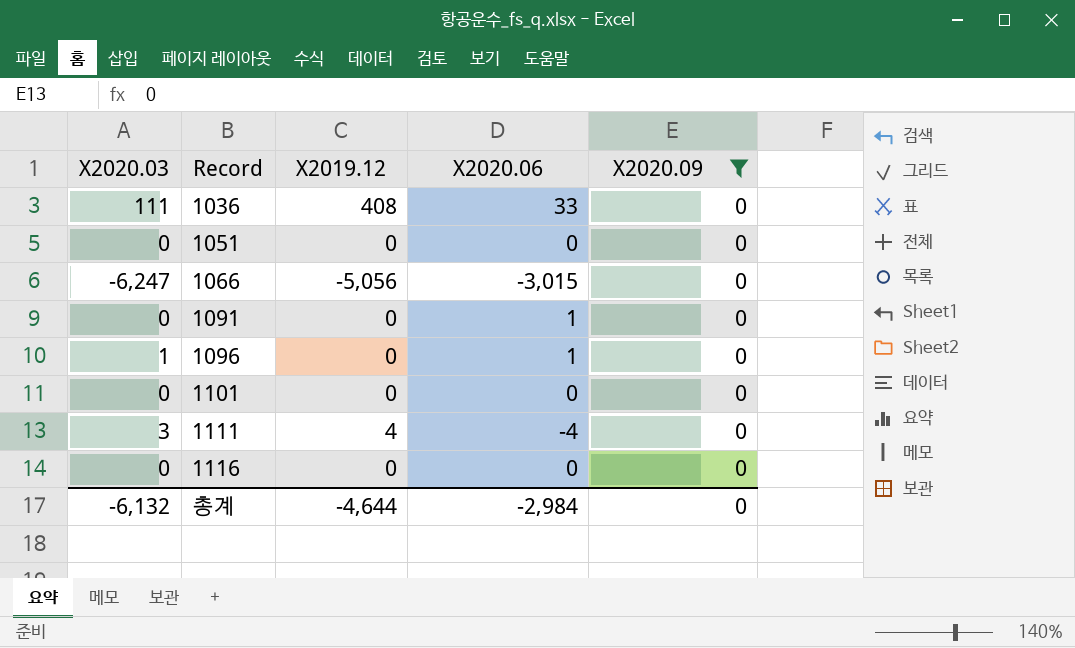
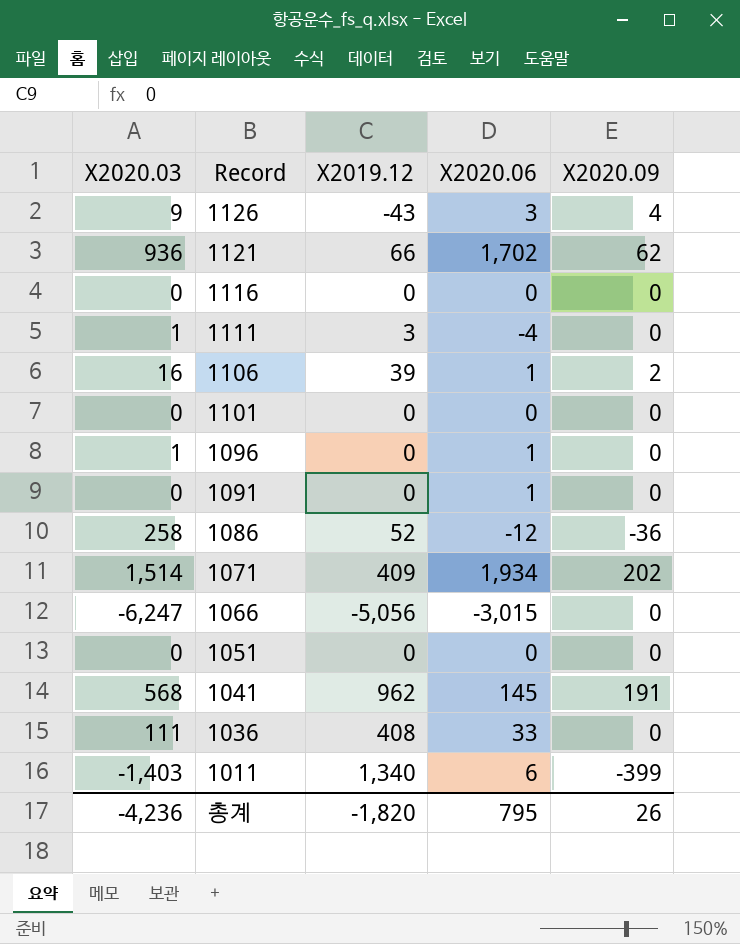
filter: X2020.09 = 0 -> none
row order: Record ascending -> Record descending
1111 | X2020.03: 3 -> 1
1111 | X2019.12: 4 -> 3
총계 | X2020.03: -6,132 -> -4,236
총계 | X2019.12: -4,644 -> -1,820
총계 | X2020.06: -2,984 -> 795
총계 | X2020.09: 0 -> 26

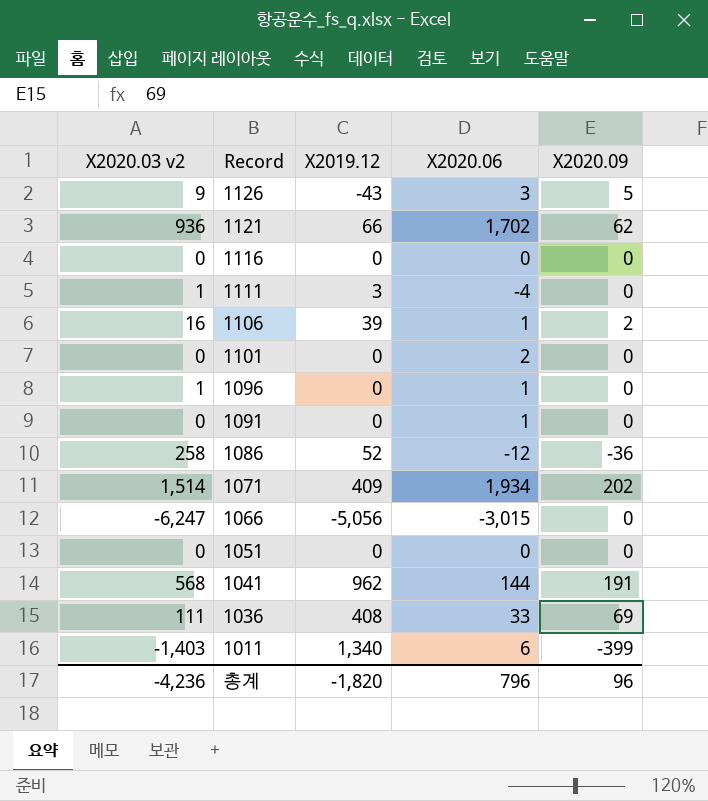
column name: X2020.03 -> X2020.03 v2
1126 | X2020.09: 4 -> 5
1101 | X2020.06: 0 -> 2
1041 | X2020.06: 145 -> 144
1036 | X2020.09: 0 -> 69
총계 | X2020.06: 795 -> 796
총계 | X2020.09: 26 -> 96

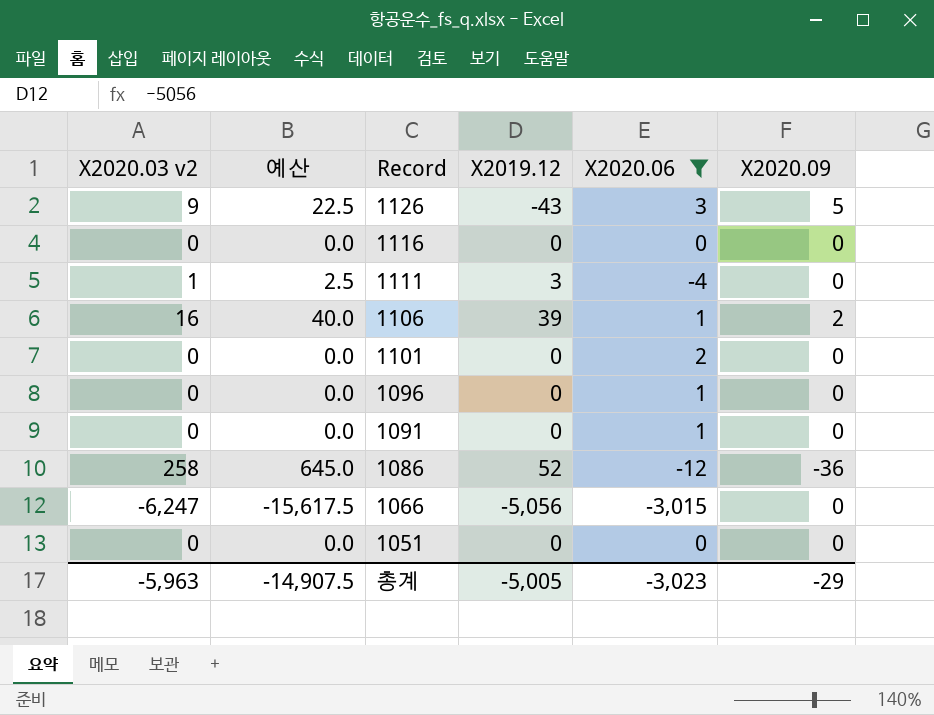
filter: none -> X2020.06 <= 3
column 예산 | formula: none -> [X2020.03 v2] * 2.5
1096 | X2020.03 v2: 1 -> 0
총계 | X2020.03 v2: -4,236 -> -5,963
총계 | X2019.12: -1,820 -> -5,005
총계 | X2020.06: 796 -> -3,023
총계 | X2020.09: 96 -> -29

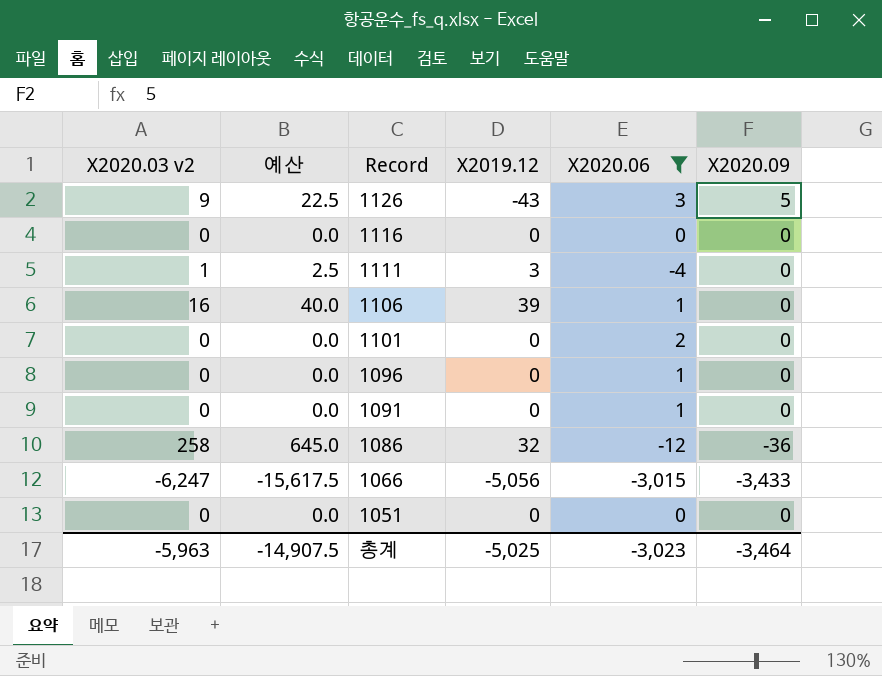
1106 | X2020.09: 2 -> 0
1086 | X2019.12: 52 -> 32
1066 | X2020.09: 0 -> -3,433
총계 | X2019.12: -5,005 -> -5,025
총계 | X2020.09: -29 -> -3,464

